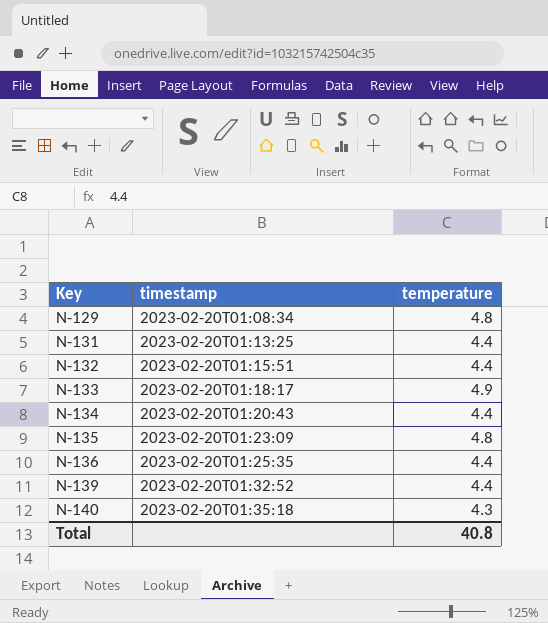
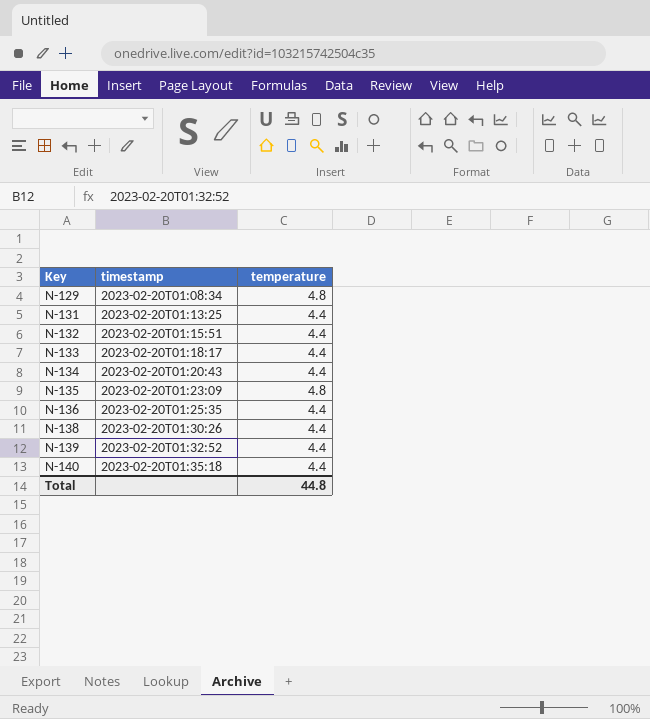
N-133 | temperature: 4.9 -> 4.4
row N-138: none -> 2023-02-20T01:30:26 | 4.4
N-140 | temperature: 4.3 -> 4.4
Total | temperature: 40.8 -> 44.8

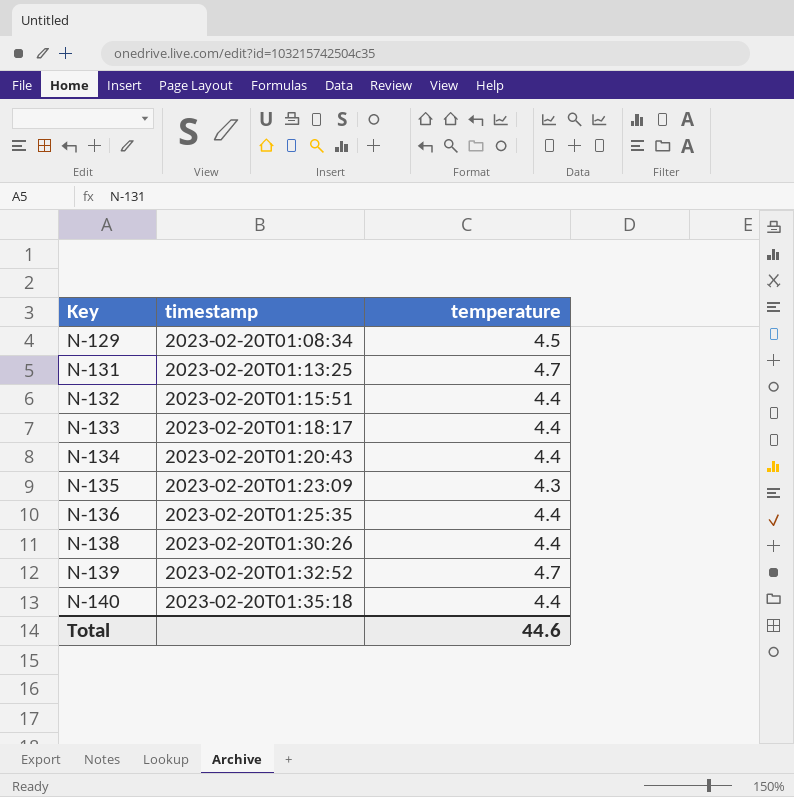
N-129 | temperature: 4.8 -> 4.5
N-131 | temperature: 4.4 -> 4.7
N-135 | temperature: 4.8 -> 4.3
N-139 | temperature: 4.4 -> 4.7
Total | temperature: 44.8 -> 44.6

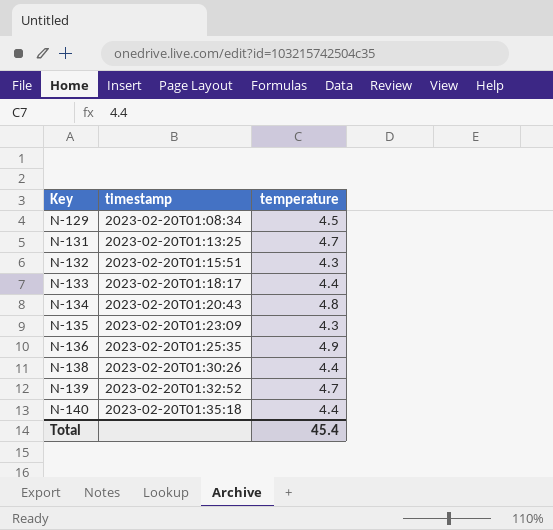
N-132 | temperature: 4.4 -> 4.3
N-134 | temperature: 4.4 -> 4.8
N-136 | temperature: 4.4 -> 4.9
Total | temperature: 44.6 -> 45.4

